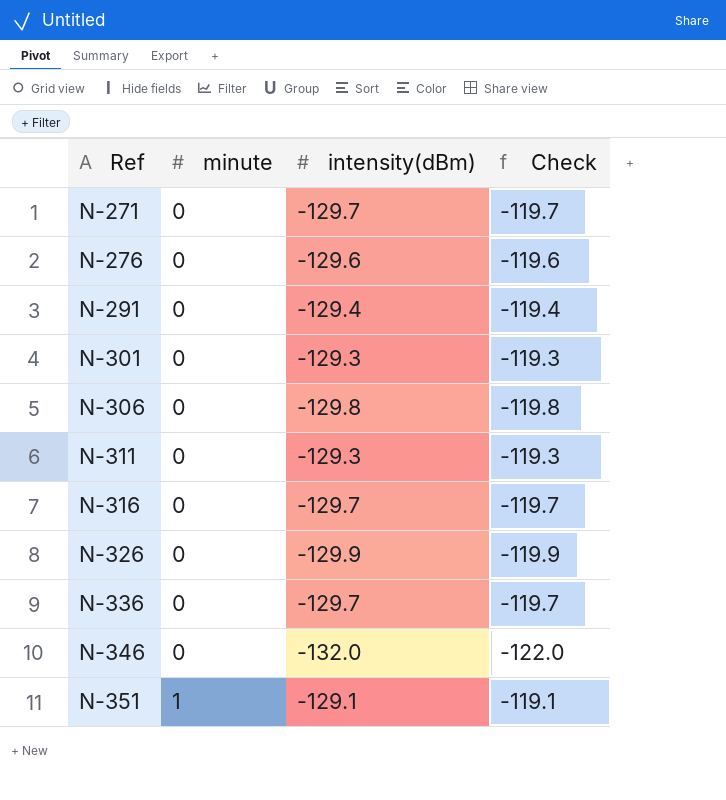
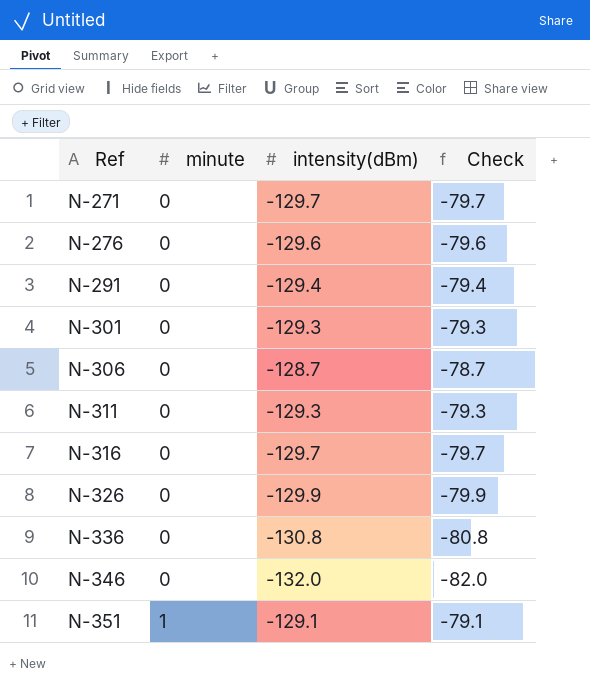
column Check | formula: [intensity(dBm)] + 10 -> [intensity(dBm)] + 50
N-306 | intensity(dBm): -129.8 -> -128.7
N-336 | intensity(dBm): -129.7 -> -130.8

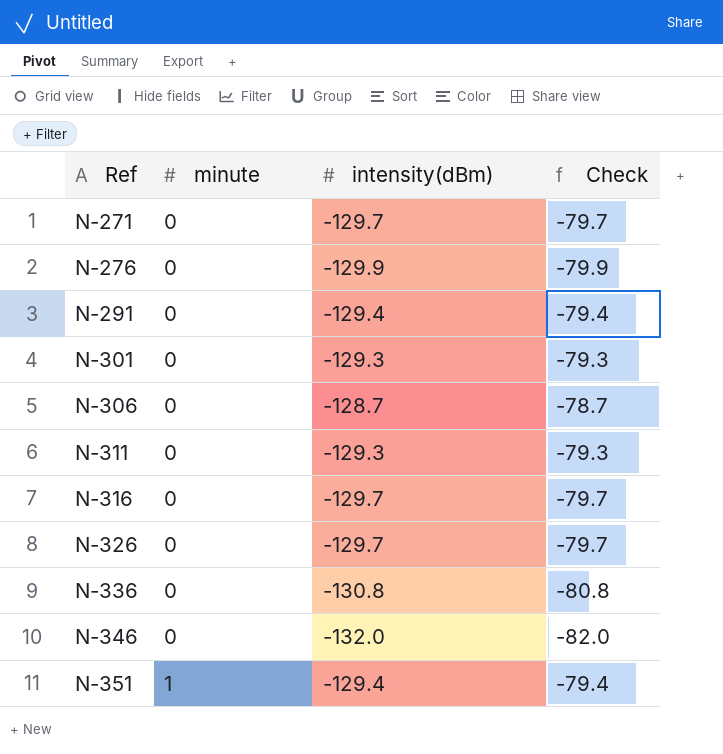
N-276 | intensity(dBm): -129.6 -> -129.9
N-276 | Check: -79.6 -> -79.9
N-326 | intensity(dBm): -129.9 -> -129.7
N-326 | Check: -79.9 -> -79.7
N-351 | intensity(dBm): -129.1 -> -129.4
N-351 | Check: -79.1 -> -79.4

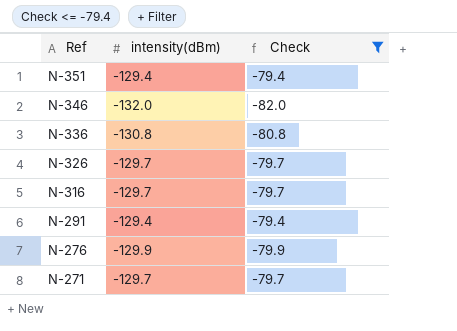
filter: none -> Check <= -79.4
row order: Ref ascending -> Ref descending
column minute | position: 2 -> none

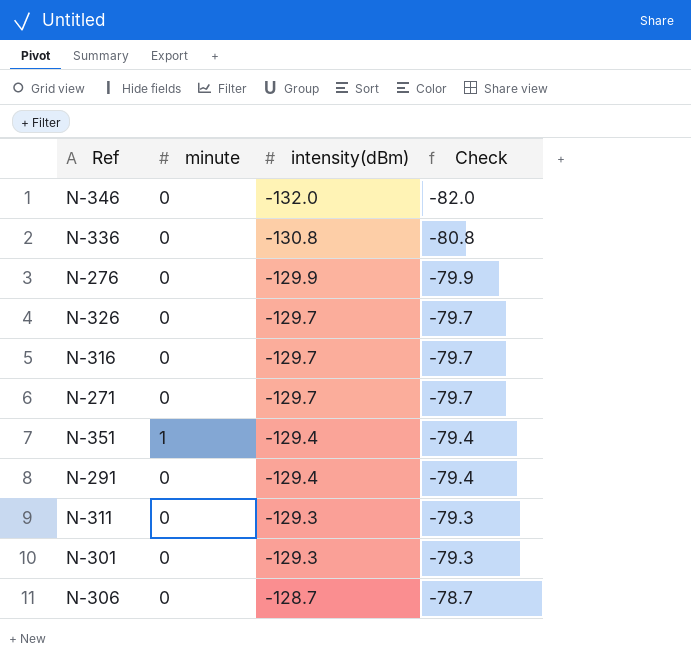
filter: Check <= -79.4 -> none
row order: Ref descending -> intensity(dBm) ascending
column minute | position: none -> 2

